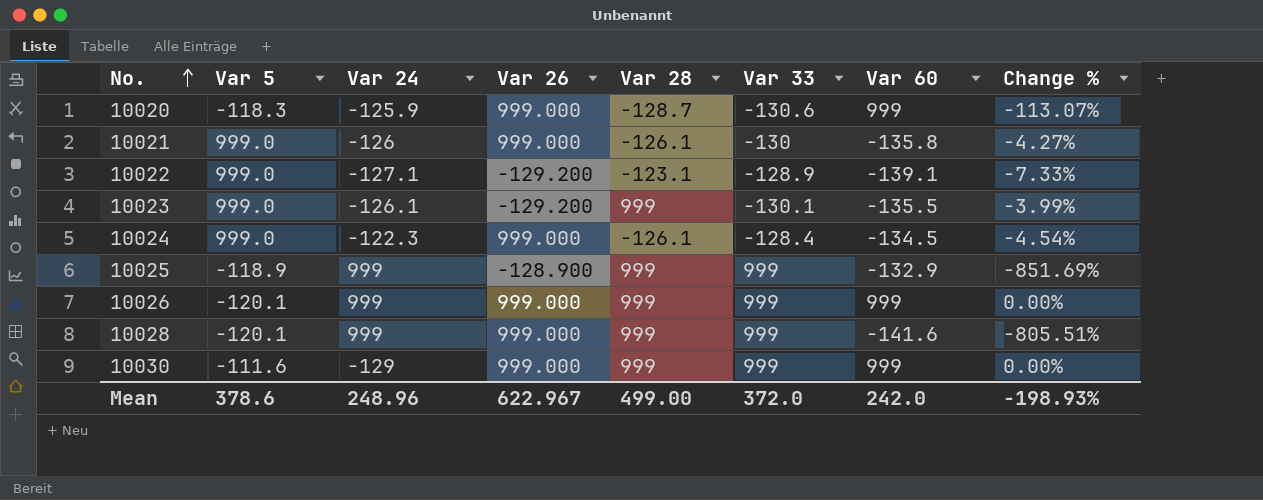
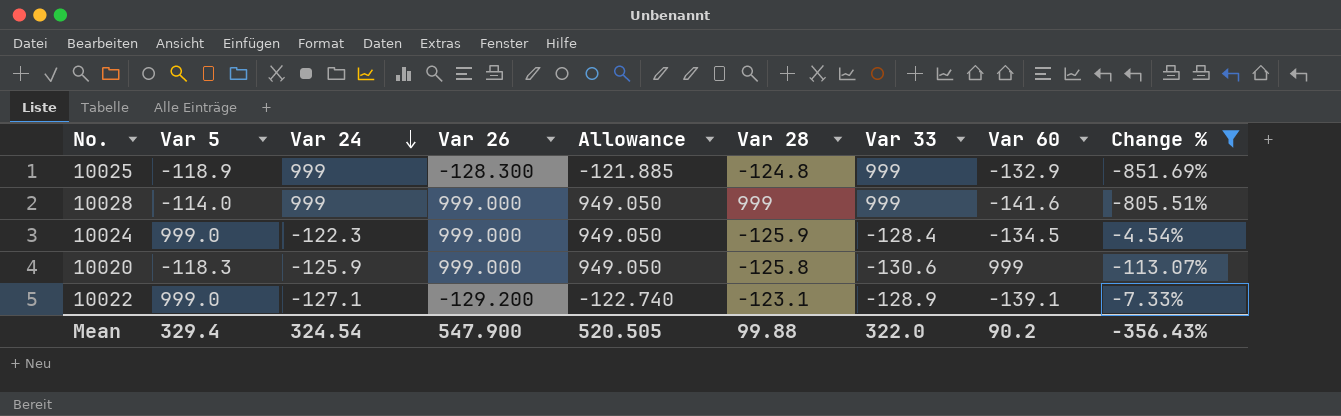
filter: none -> Change % <= -4.54%
row order: No. ascending -> Var 24 descending
column Allowance | formula: none -> [Var 26] * 0.95
10025 | Var 26: -128.900 -> -128.300
10025 | Var 28: 999 -> -124.8
10028 | Var 5: -120.1 -> -114.0
10024 | Var 28: -126.1 -> -125.9
10020 | Var 28: -128.7 -> -125.8
Mean | Var 5: 378.6 -> 329.4
Mean | Var 24: 248.96 -> 324.54
Mean | Var 26: 622.967 -> 547.900
Mean | Var 28: 499.00 -> 99.88
Mean | Var 33: 372.0 -> 322.0
Mean | Var 60: 242.0 -> 90.2
Mean | Change %: -198.93% -> -356.43%

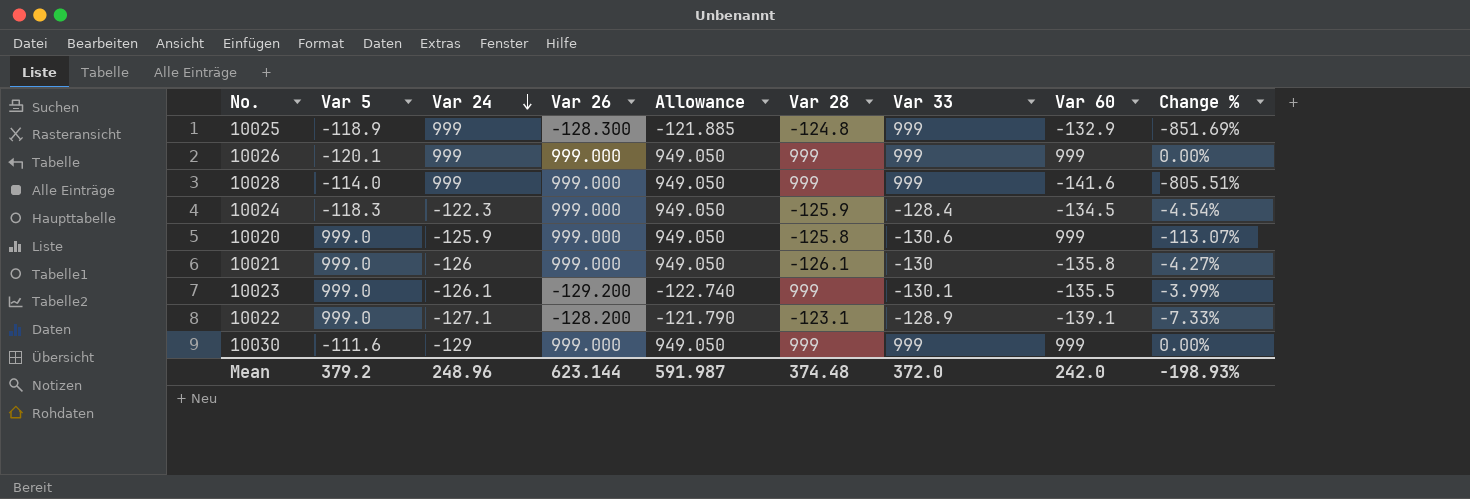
filter: Change % <= -4.54% -> none
10024 | Var 5: 999.0 -> -118.3
10020 | Var 5: -118.3 -> 999.0
10022 | Var 26: -129.200 -> -128.200
10022 | Allowance: -122.740 -> -121.790
Mean | Var 5: 329.4 -> 379.2
Mean | Var 24: 324.54 -> 248.96
Mean | Var 26: 547.900 -> 623.144
Mean | Allowance: 520.505 -> 591.987
Mean | Var 28: 99.88 -> 374.48
Mean | Var 33: 322.0 -> 372.0
Mean | Var 60: 90.2 -> 242.0
Mean | Change %: -356.43% -> -198.93%

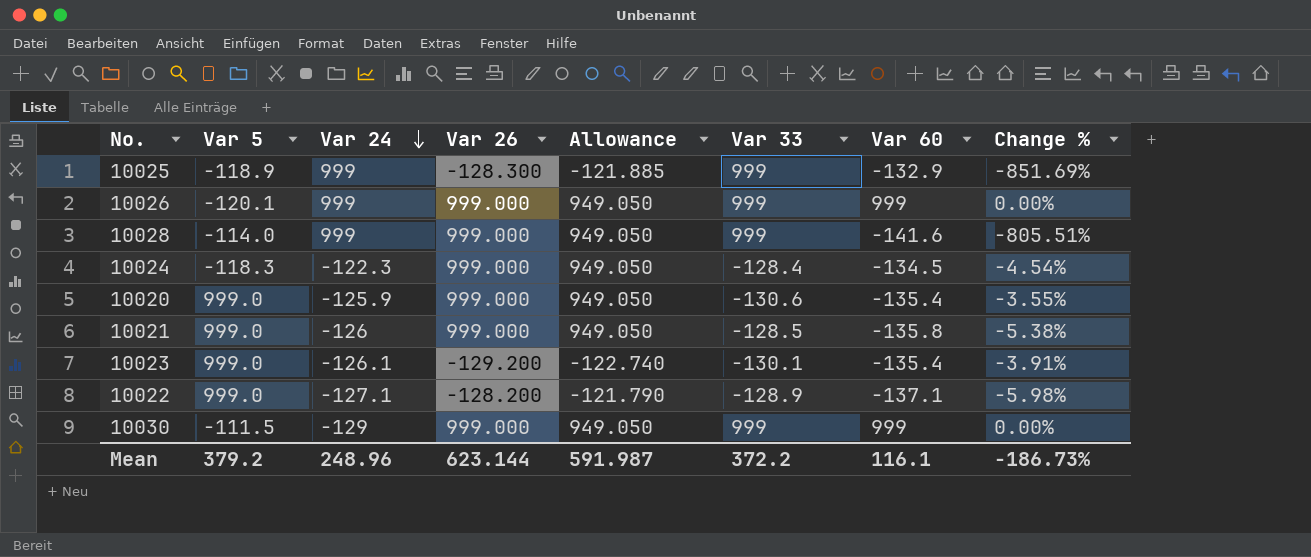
column Var 28 | position: 6 -> none
10020 | Var 60: 999 -> -135.4
10020 | Change %: -113.07% -> -3.55%
10021 | Var 33: -130 -> -128.5
10021 | Change %: -4.27% -> -5.38%
10023 | Var 60: -135.5 -> -135.4
10023 | Change %: -3.99% -> -3.91%
10022 | Var 60: -139.1 -> -137.1
10022 | Change %: -7.33% -> -5.98%
10030 | Var 5: -111.6 -> -111.5
Mean | Var 33: 372.0 -> 372.2
Mean | Var 60: 242.0 -> 116.1
Mean | Change %: -198.93% -> -186.73%

